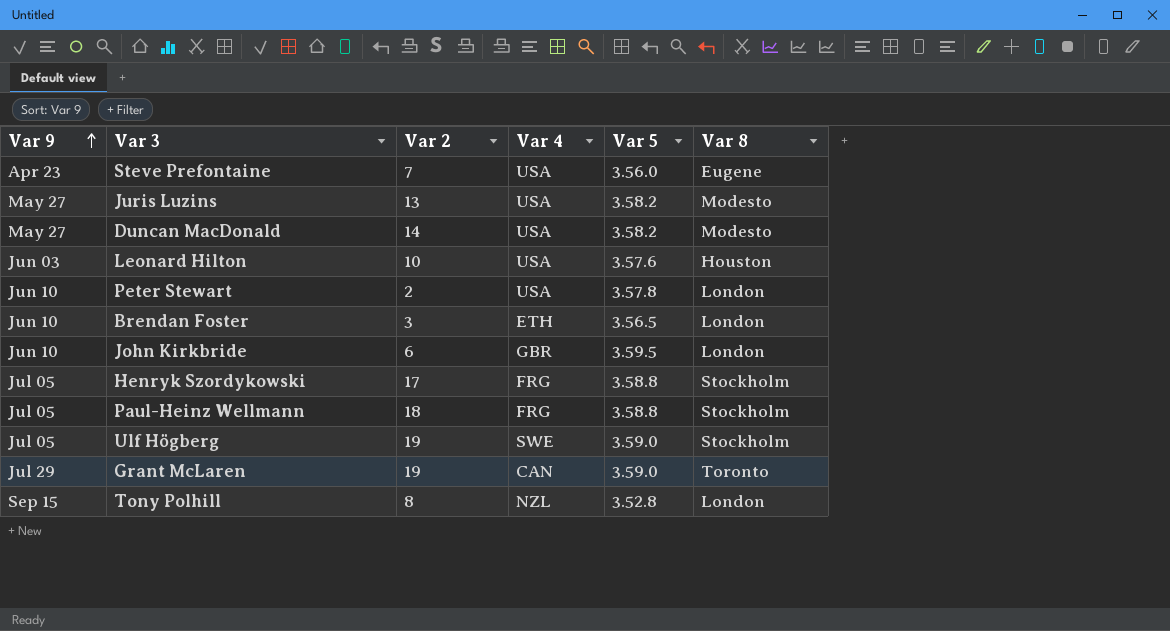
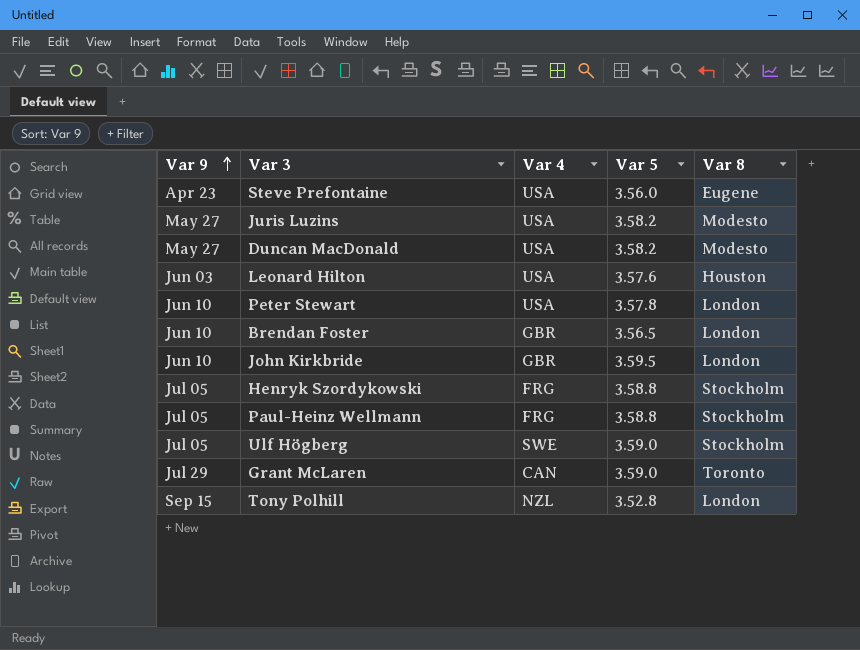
column Var 2 | position: 3 -> none
Brendan Foster | Var 4: ETH -> GBR

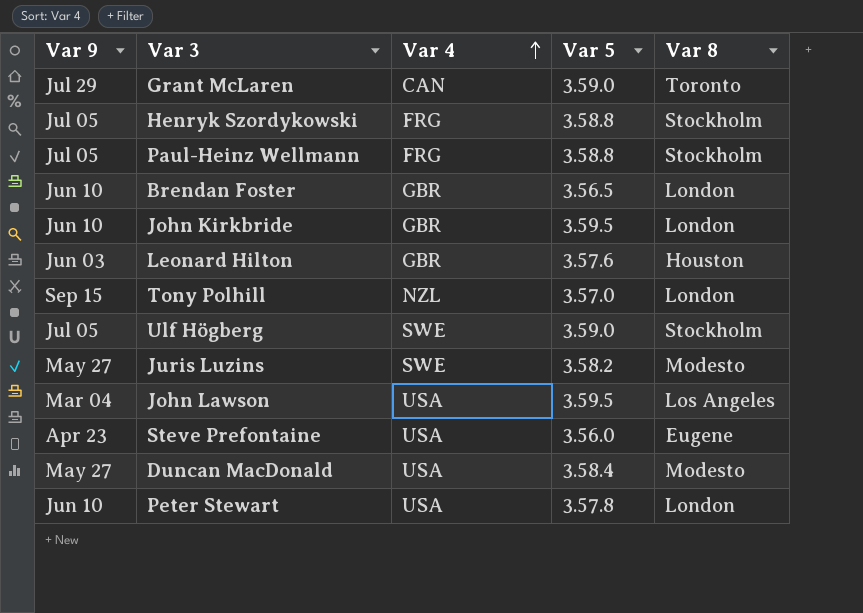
row order: Var 9 ascending -> Var 4 ascending
Leonard Hilton | Var 4: USA -> GBR
Tony Polhill | Var 5: 3.52.8 -> 3.57.0
Juris Luzins | Var 4: USA -> SWE
row John Lawson: none -> Mar 04 | USA | 3.59.5 | Los Angeles
Duncan MacDonald | Var 5: 3.58.2 -> 3.58.4

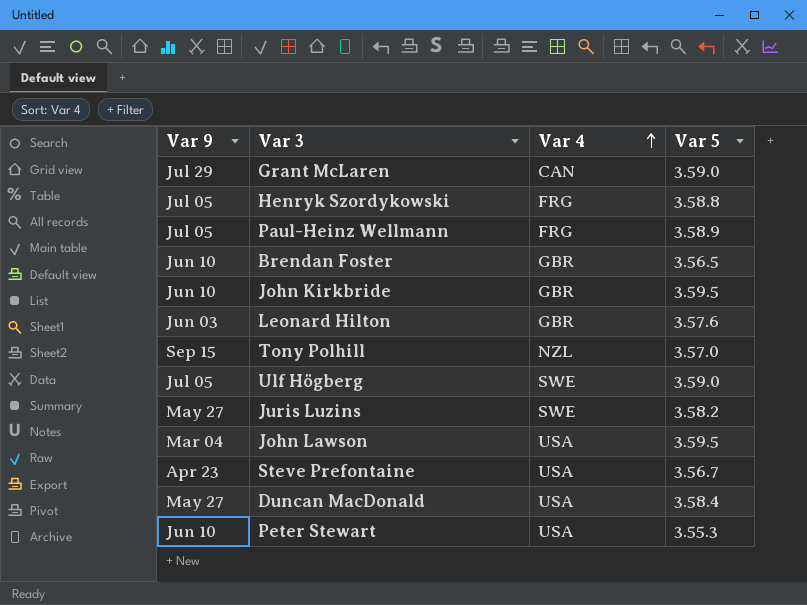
column Var 8 | position: 5 -> none
Paul-Heinz Wellmann | Var 5: 3.58.8 -> 3.58.9
Steve Prefontaine | Var 5: 3.56.0 -> 3.56.7
Peter Stewart | Var 5: 3.57.8 -> 3.55.3

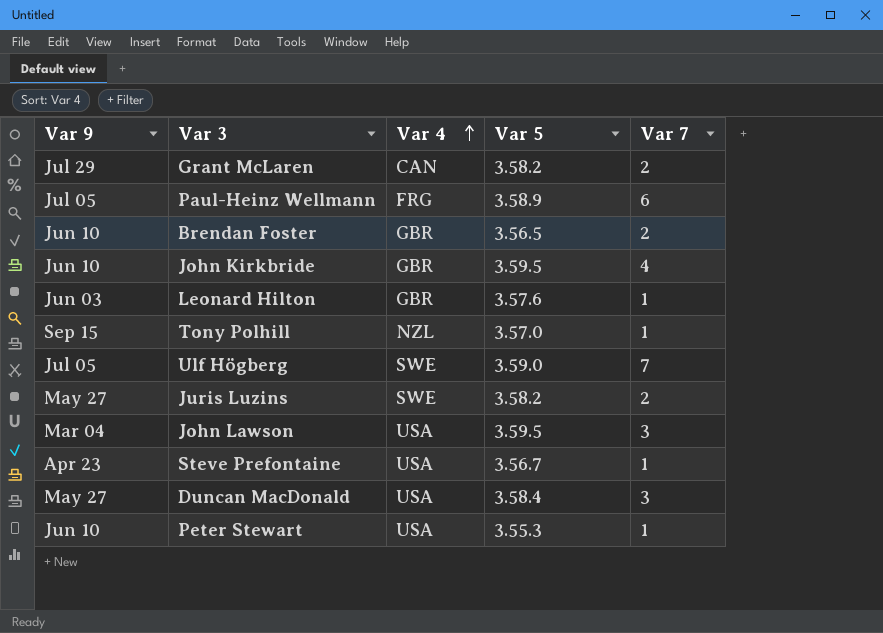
column Var 7 | position: none -> 5
row Henryk Szordykowski: Jul 05 | FRG | 3.58.8 -> none
Grant McLaren | Var 5: 3.59.0 -> 3.58.2

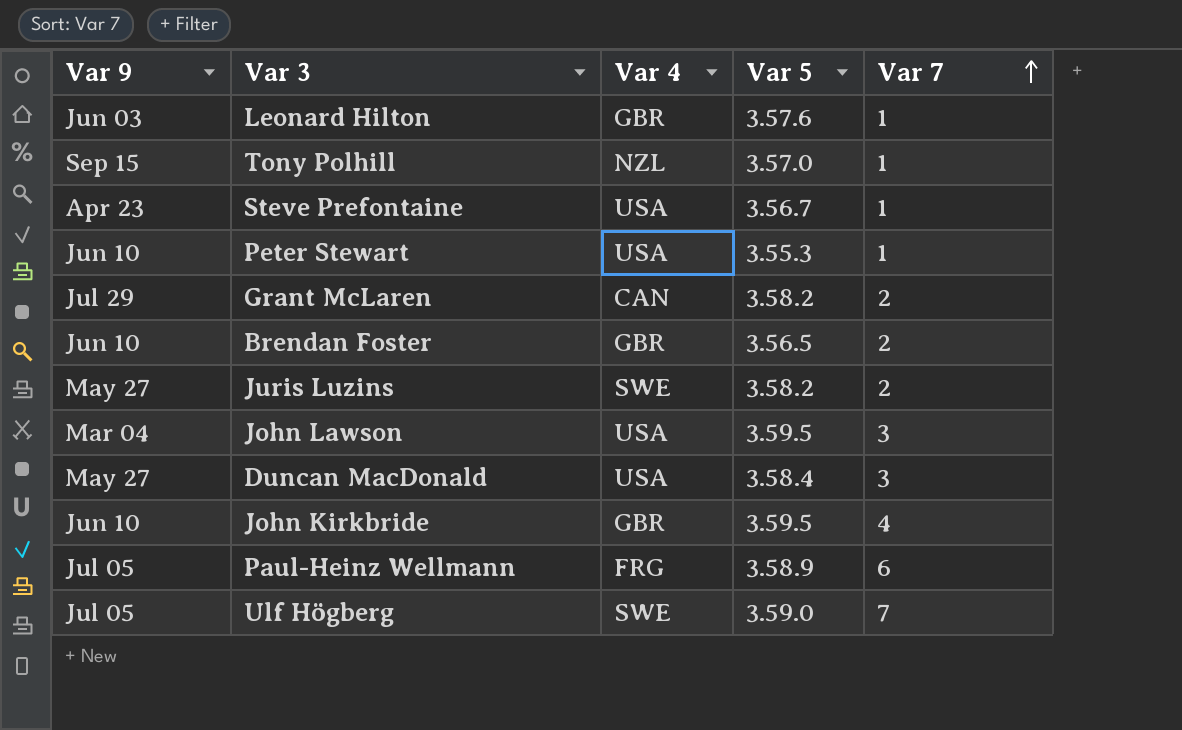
row order: Var 4 ascending -> Var 7 ascending

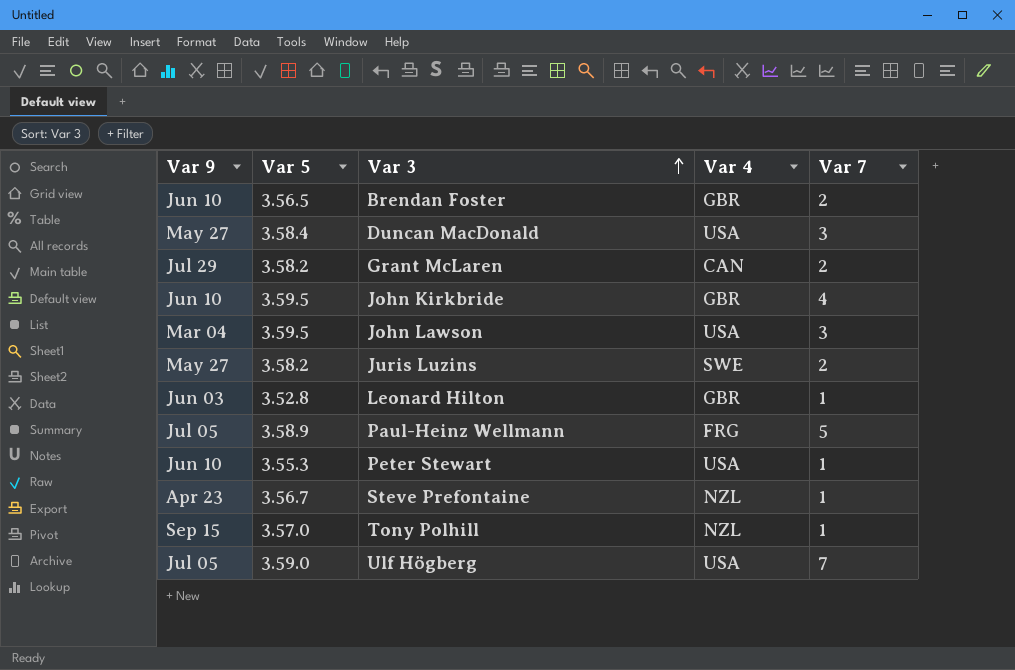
row order: Var 7 ascending -> Var 3 ascending
column Var 5 | position: 4 -> 2
Leonard Hilton | Var 5: 3.57.6 -> 3.52.8
Paul-Heinz Wellmann | Var 7: 6 -> 5
Steve Prefontaine | Var 4: USA -> NZL
Ulf Högberg | Var 4: SWE -> USA

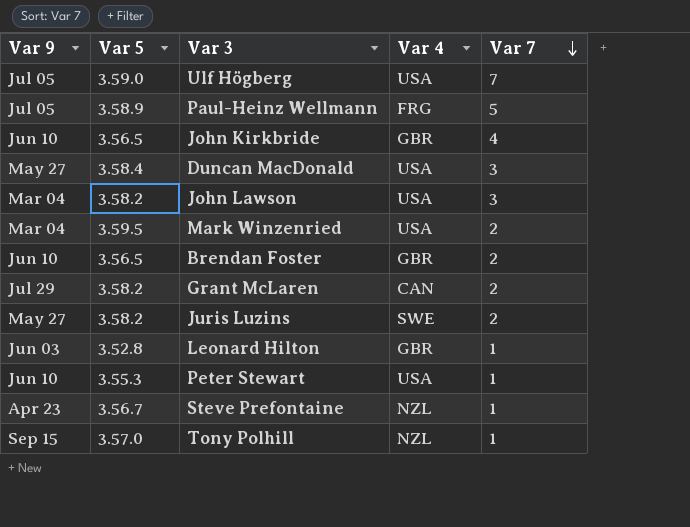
row order: Var 3 ascending -> Var 7 descending
John Kirkbride | Var 5: 3.59.5 -> 3.56.5
John Lawson | Var 5: 3.59.5 -> 3.58.2
row Mark Winzenried: none -> Mar 04 | 3.59.5 | USA | 2

